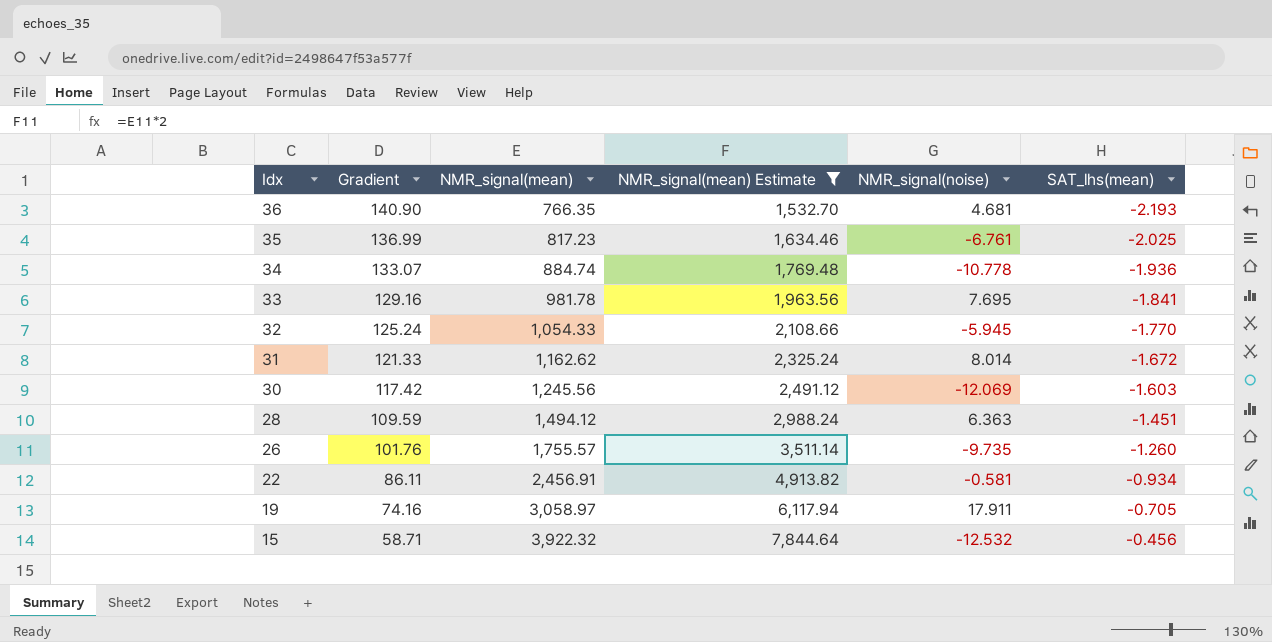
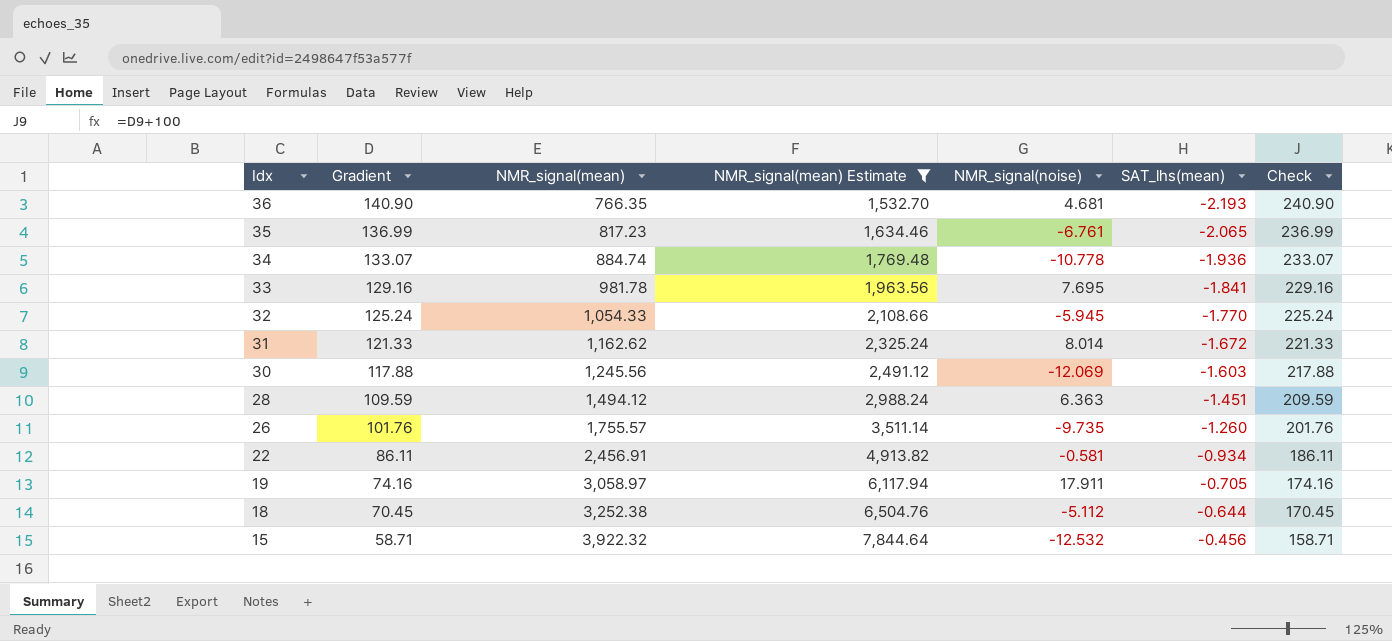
column Check | formula: none -> [Gradient] + 100
35 | SAT_lhs(mean): -2.025 -> -2.065
30 | Gradient: 117.42 -> 117.88
row 18: none -> 70.45 | 3,252.38 | 6,504.76 | -5.112 | -0.644 | 170.45

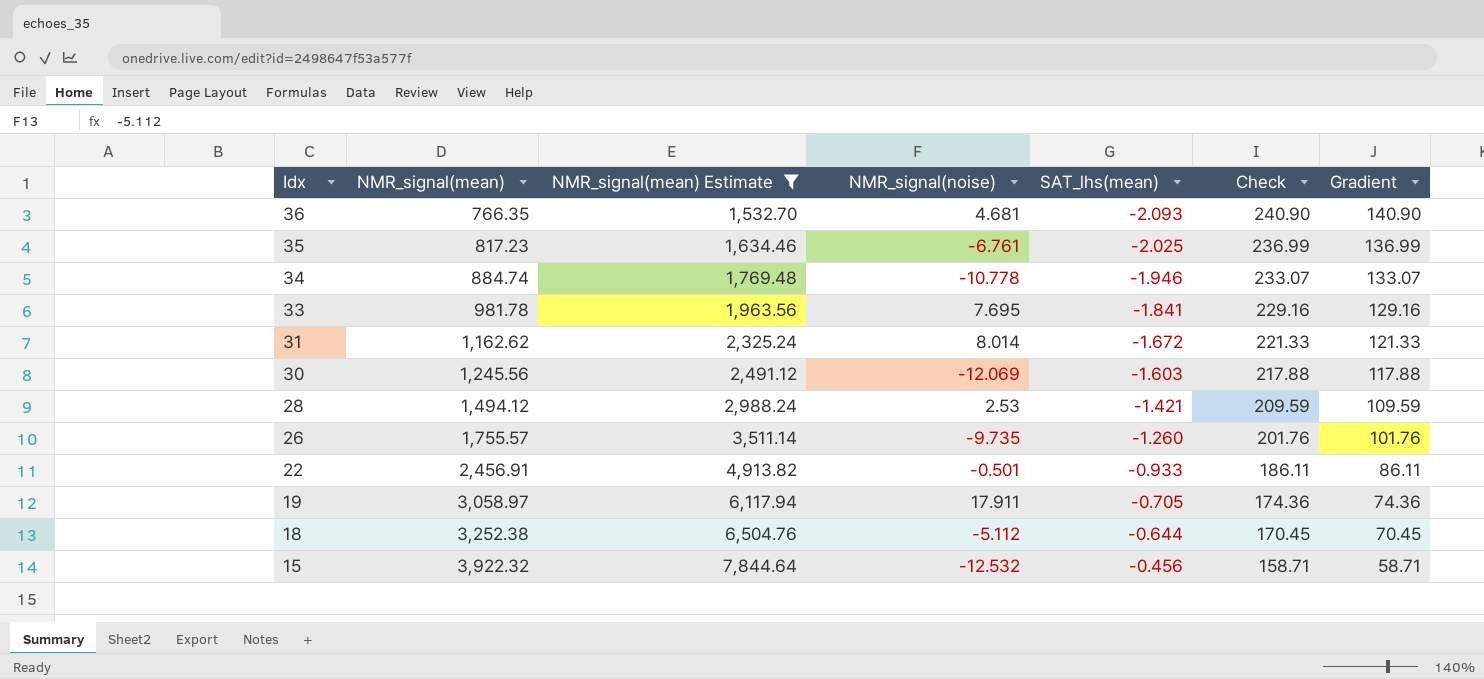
column Gradient | position: 2 -> 7
row 32: 125.24 | 1,054.33 | 2,108.66 | -5.945 | -1.770 | 225.24 -> none
36 | SAT_lhs(mean): -2.193 -> -2.093
35 | SAT_lhs(mean): -2.065 -> -2.025
34 | SAT_lhs(mean): -1.936 -> -1.946
28 | NMR_signal(noise): 6.363 -> 2.53
28 | SAT_lhs(mean): -1.451 -> -1.421
22 | NMR_signal(noise): -0.581 -> -0.501
22 | SAT_lhs(mean): -0.934 -> -0.933
19 | Check: 174.16 -> 174.36
19 | Gradient: 74.16 -> 74.36

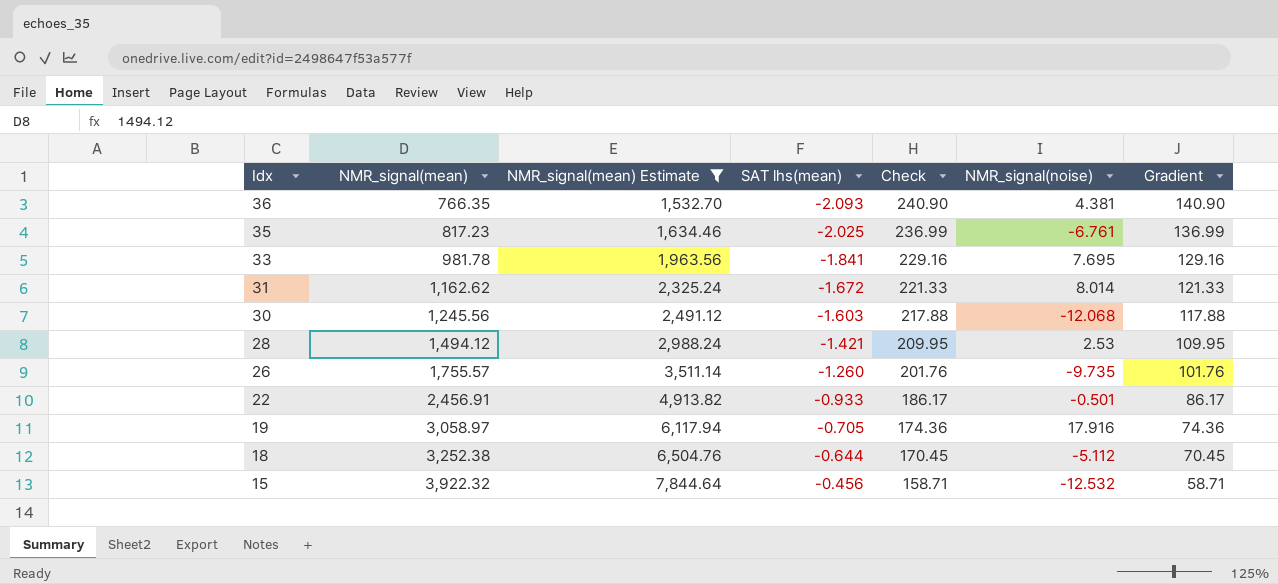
column name: SAT_lhs(mean) -> SAT lhs(mean)
column NMR_signal(noise) | position: 4 -> 6
row 34: 884.74 | 1,769.48 | -10.778 | -1.946 | 233.07 | 133.07 -> none
36 | NMR_signal(noise): 4.681 -> 4.381
30 | NMR_signal(noise): -12.069 -> -12.068
28 | Check: 209.59 -> 209.95
28 | Gradient: 109.59 -> 109.95
22 | Check: 186.11 -> 186.17
22 | Gradient: 86.11 -> 86.17
19 | NMR_signal(noise): 17.911 -> 17.916

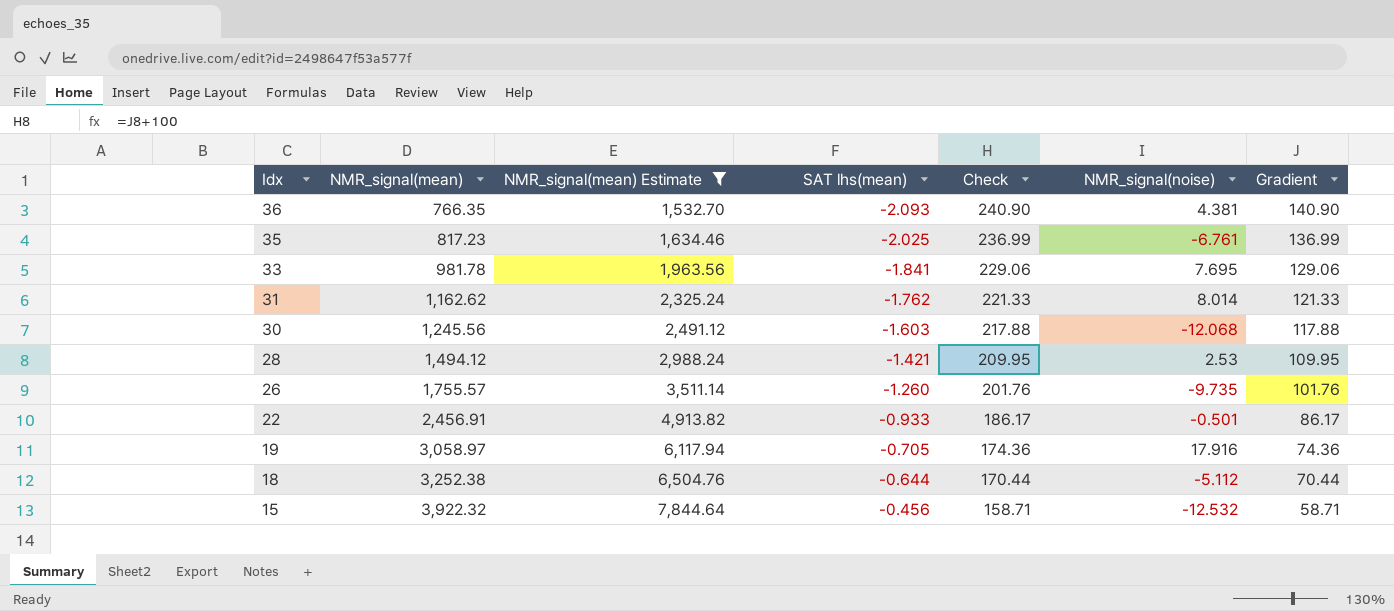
33 | Check: 229.16 -> 229.06
33 | Gradient: 129.16 -> 129.06
31 | SAT lhs(mean): -1.672 -> -1.762
18 | Check: 170.45 -> 170.44
18 | Gradient: 70.45 -> 70.44

